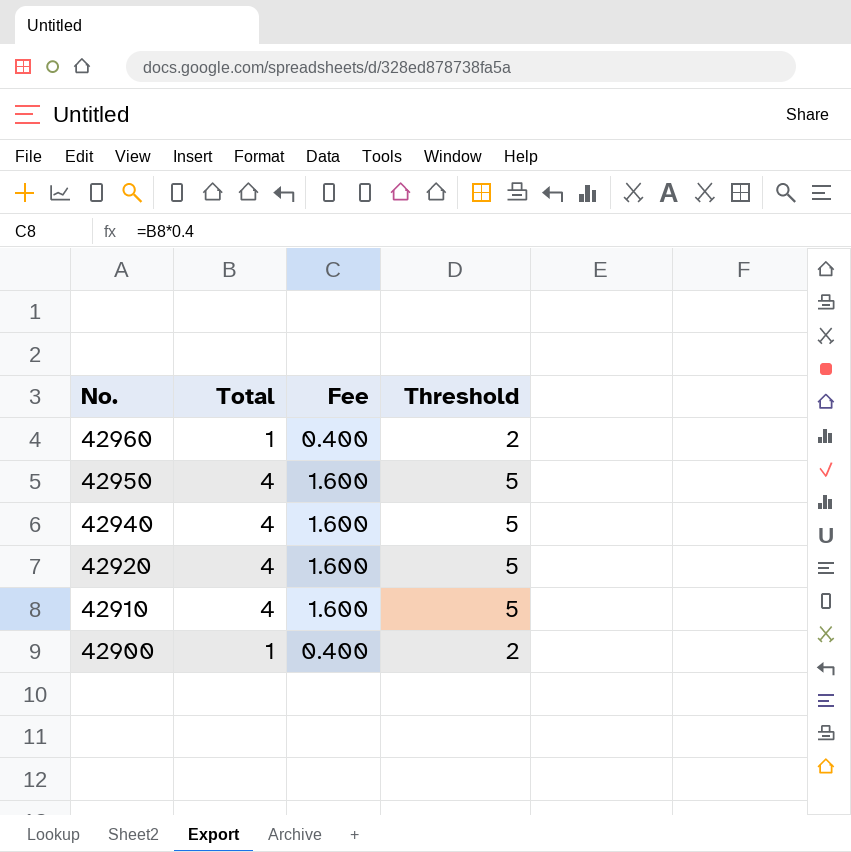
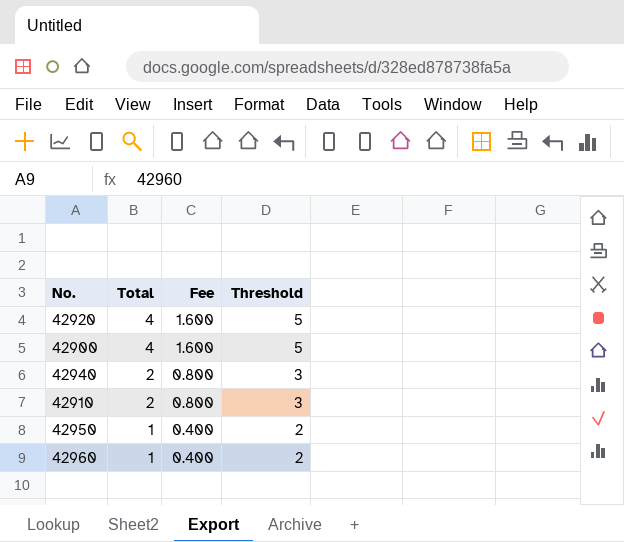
row order: No. descending -> Total descending
42900 | Total: 1 -> 4
42900 | Fee: 0.400 -> 1.600
42900 | Threshold: 2 -> 5
42940 | Total: 4 -> 2
42940 | Fee: 1.600 -> 0.800
42940 | Threshold: 5 -> 3
42910 | Total: 4 -> 2
42910 | Fee: 1.600 -> 0.800
42910 | Threshold: 5 -> 3
42950 | Total: 4 -> 1
42950 | Fee: 1.600 -> 0.400
42950 | Threshold: 5 -> 2

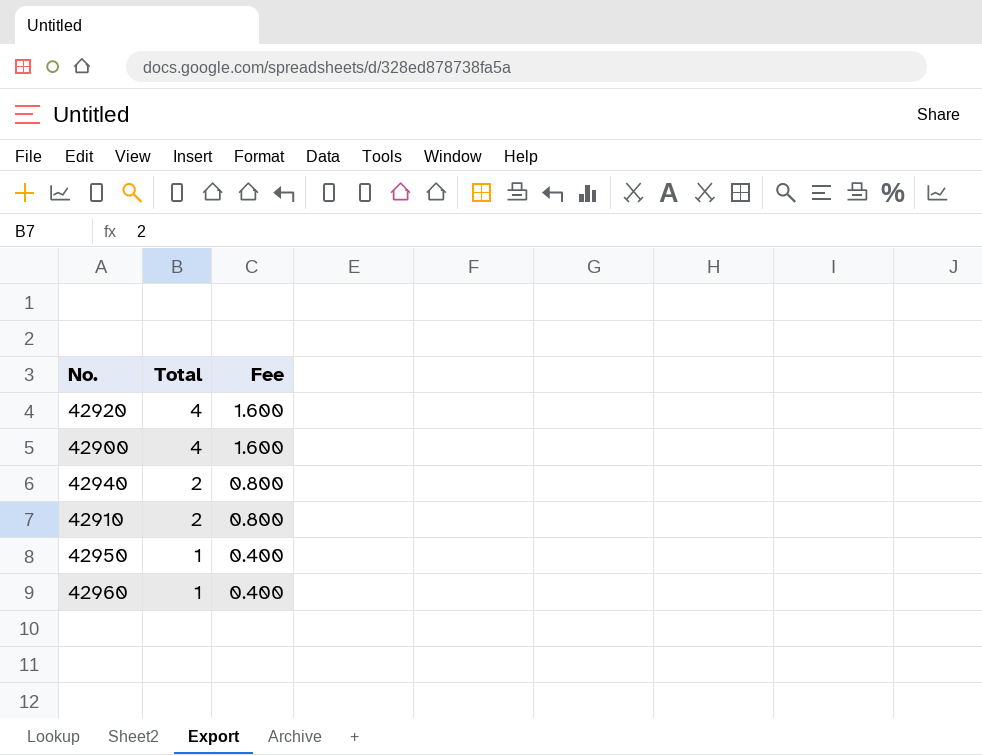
column Threshold | formula: [Total] + 1 -> none

